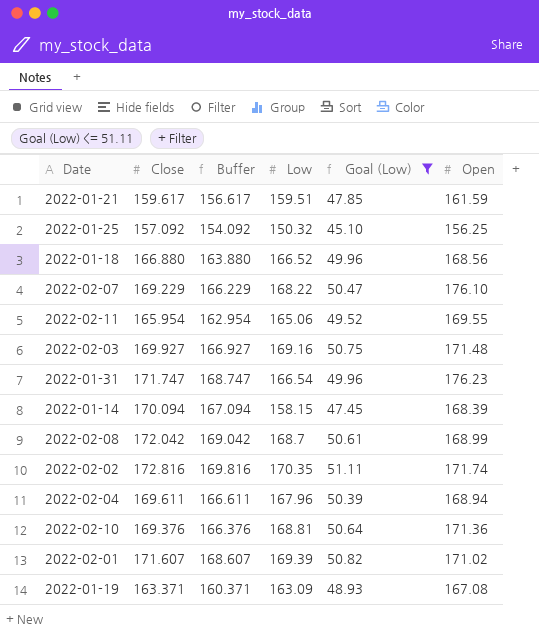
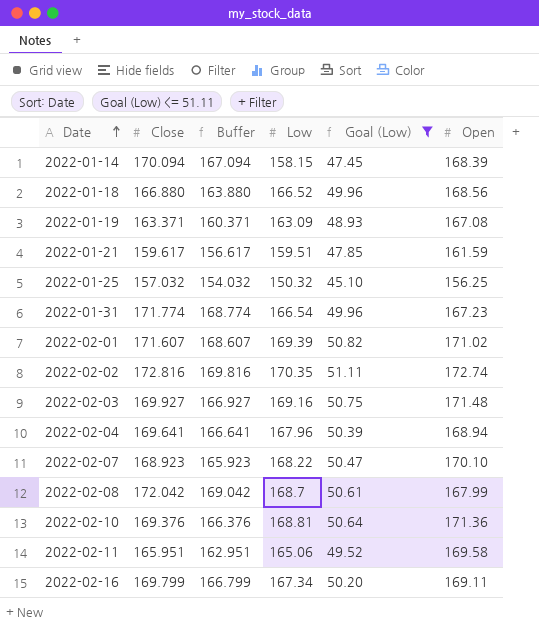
row order: none -> Date ascending
2022-01-25 | Close: 157.092 -> 157.032
2022-01-25 | Buffer: 154.092 -> 154.032
2022-01-31 | Close: 171.747 -> 171.774
2022-01-31 | Buffer: 168.747 -> 168.774
2022-01-31 | Open: 176.23 -> 167.23
2022-02-02 | Open: 171.74 -> 172.74
2022-02-04 | Close: 169.611 -> 169.641
2022-02-04 | Buffer: 166.611 -> 166.641
2022-02-07 | Close: 169.229 -> 168.923
2022-02-07 | Buffer: 166.229 -> 165.923
2022-02-07 | Open: 176.10 -> 170.10
2022-02-08 | Open: 168.99 -> 167.99
2022-02-11 | Close: 165.954 -> 165.951
2022-02-11 | Buffer: 162.954 -> 162.951
2022-02-11 | Open: 169.55 -> 169.58
row 2022-02-16: none -> 169.799 | 166.799 | 167.34 | 50.20 | 169.11

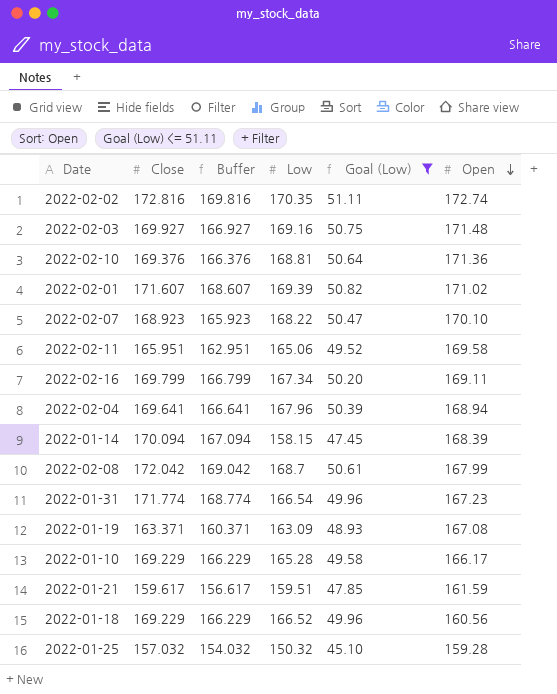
row order: Date ascending -> Open descending
row 2022-01-10: none -> 169.229 | 166.229 | 165.28 | 49.58 | 166.17
2022-01-18 | Close: 166.880 -> 169.229
2022-01-18 | Buffer: 163.880 -> 166.229
2022-01-18 | Open: 168.56 -> 160.56
2022-01-25 | Open: 156.25 -> 159.28

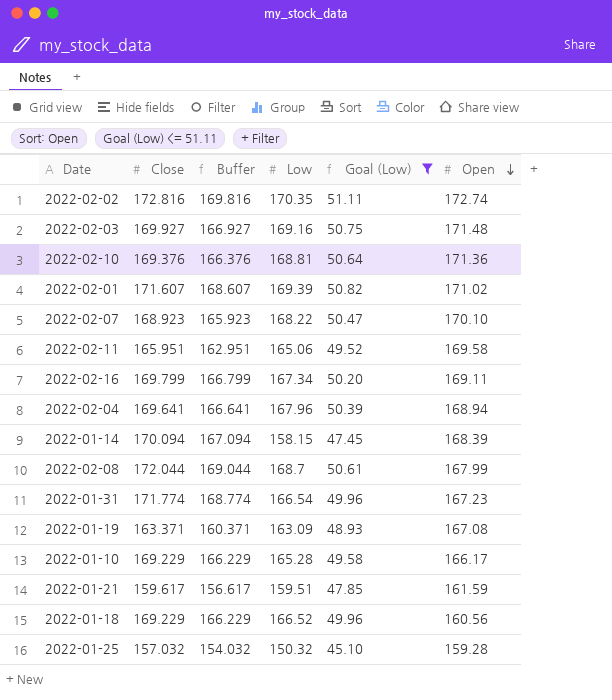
2022-02-08 | Close: 172.042 -> 172.044
2022-02-08 | Buffer: 169.042 -> 169.044

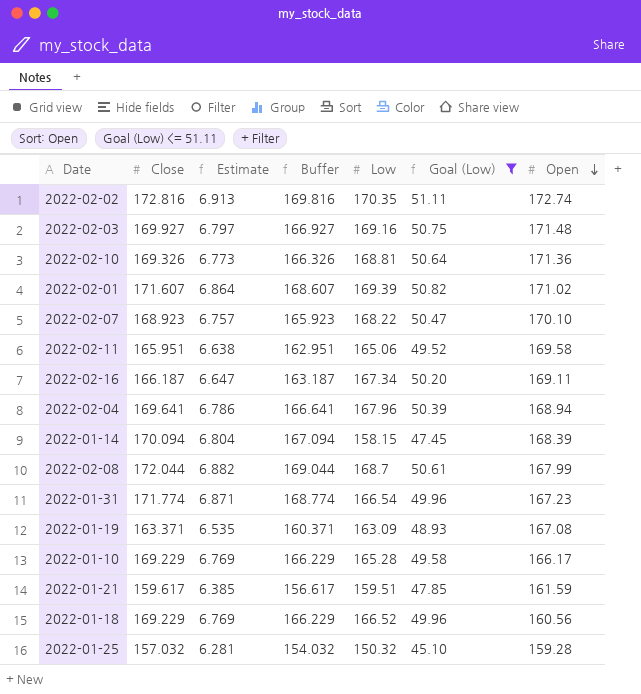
column Estimate | formula: none -> [Close] * 0.04
2022-02-10 | Close: 169.376 -> 169.326
2022-02-10 | Buffer: 166.376 -> 166.326
2022-02-16 | Close: 169.799 -> 166.187
2022-02-16 | Buffer: 166.799 -> 163.187

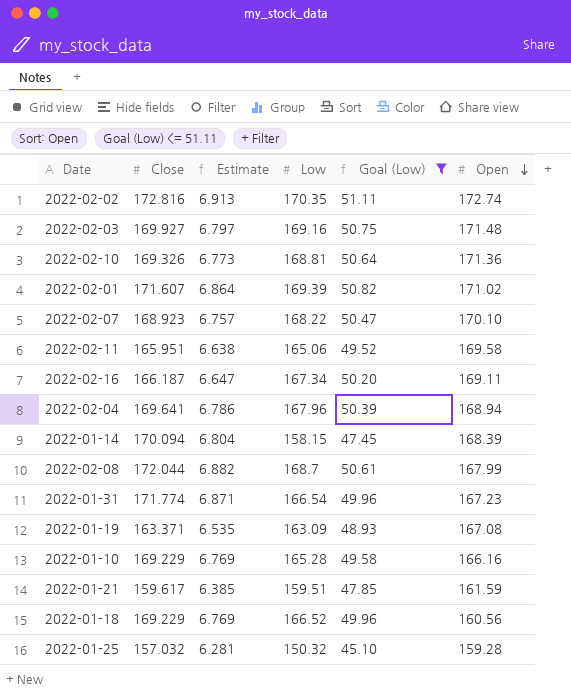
column Buffer | formula: [Close] - 3 -> none
2022-01-10 | Open: 166.17 -> 166.16

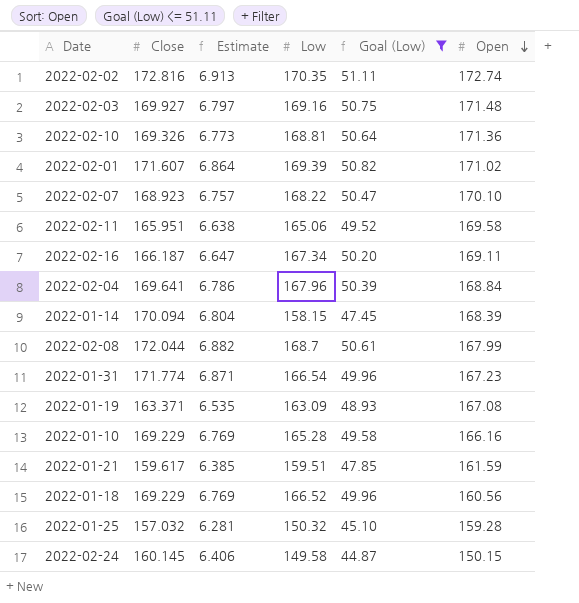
2022-02-04 | Open: 168.94 -> 168.84
row 2022-02-24: none -> 160.145 | 6.406 | 149.58 | 44.87 | 150.15

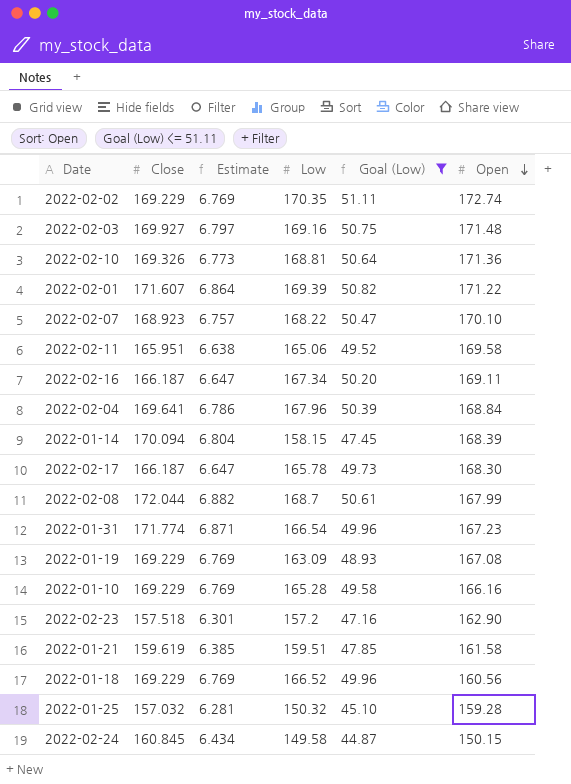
2022-02-02 | Close: 172.816 -> 169.229
2022-02-02 | Estimate: 6.913 -> 6.769
2022-02-01 | Open: 171.02 -> 171.22
row 2022-02-17: none -> 166.187 | 6.647 | 165.78 | 49.73 | 168.30
2022-01-19 | Close: 163.371 -> 169.229
2022-01-19 | Estimate: 6.535 -> 6.769
row 2022-02-23: none -> 157.518 | 6.301 | 157.2 | 47.16 | 162.90
2022-01-21 | Close: 159.617 -> 159.619
2022-01-21 | Open: 161.59 -> 161.58
2022-02-24 | Close: 160.145 -> 160.845
2022-02-24 | Estimate: 6.406 -> 6.434

